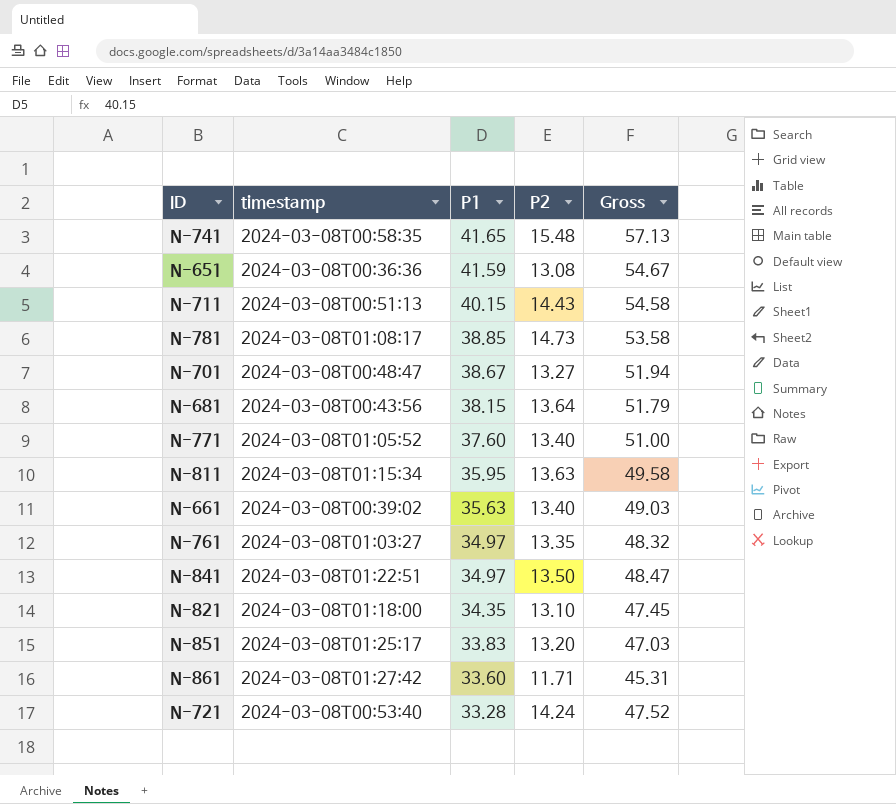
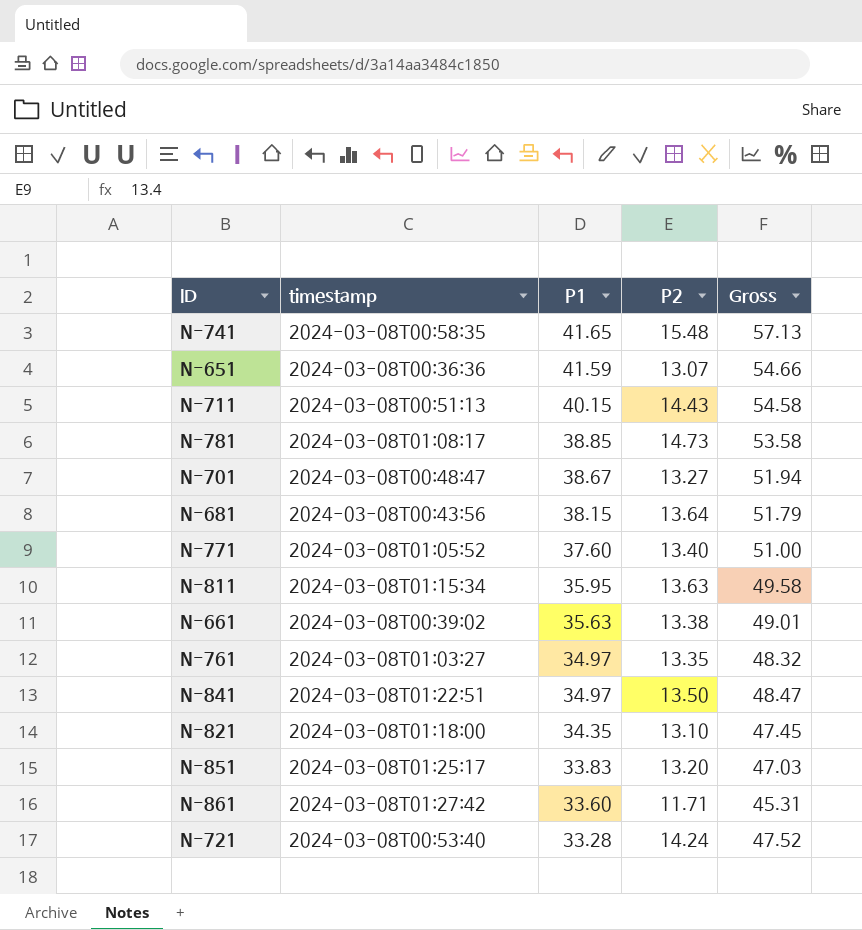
N-651 | P2: 13.08 -> 13.07
N-651 | Gross: 54.67 -> 54.66
N-661 | P2: 13.40 -> 13.38
N-661 | Gross: 49.03 -> 49.01

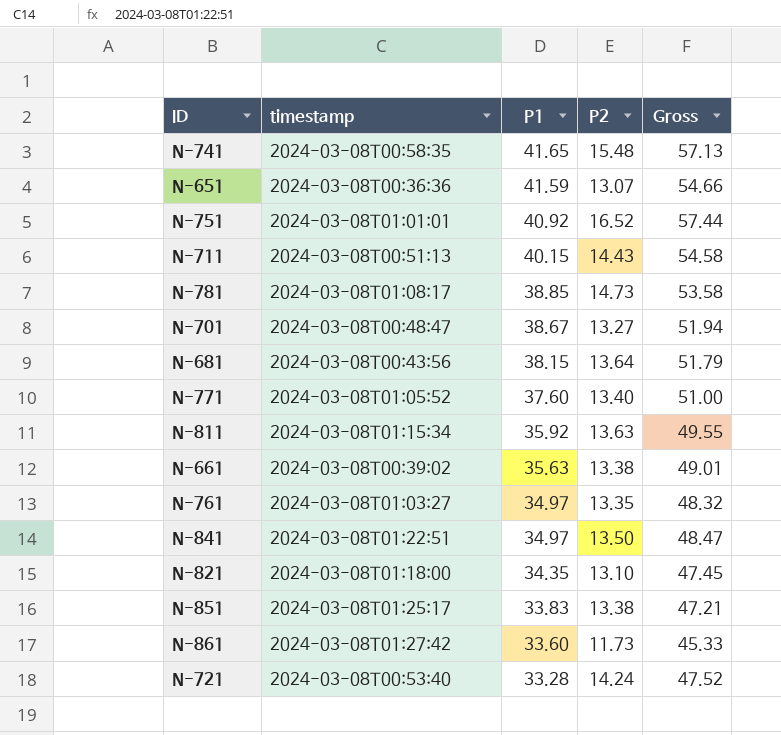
row N-751: none -> 2024-03-08T01:01:01 | 40.92 | 16.52 | 57.44
N-811 | P1: 35.95 -> 35.92
N-811 | Gross: 49.58 -> 49.55
N-851 | P2: 13.20 -> 13.38
N-851 | Gross: 47.03 -> 47.21
N-861 | P2: 11.71 -> 11.73
N-861 | Gross: 45.31 -> 45.33

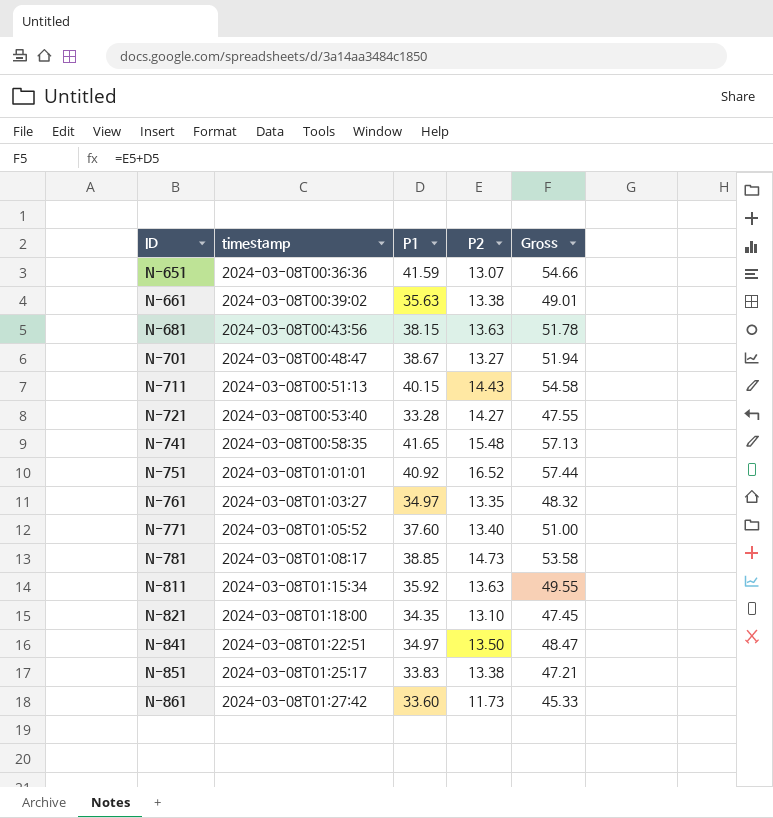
row order: P1 descending -> ID ascending
N-681 | P2: 13.64 -> 13.63
N-681 | Gross: 51.79 -> 51.78
N-721 | P2: 14.24 -> 14.27
N-721 | Gross: 47.52 -> 47.55

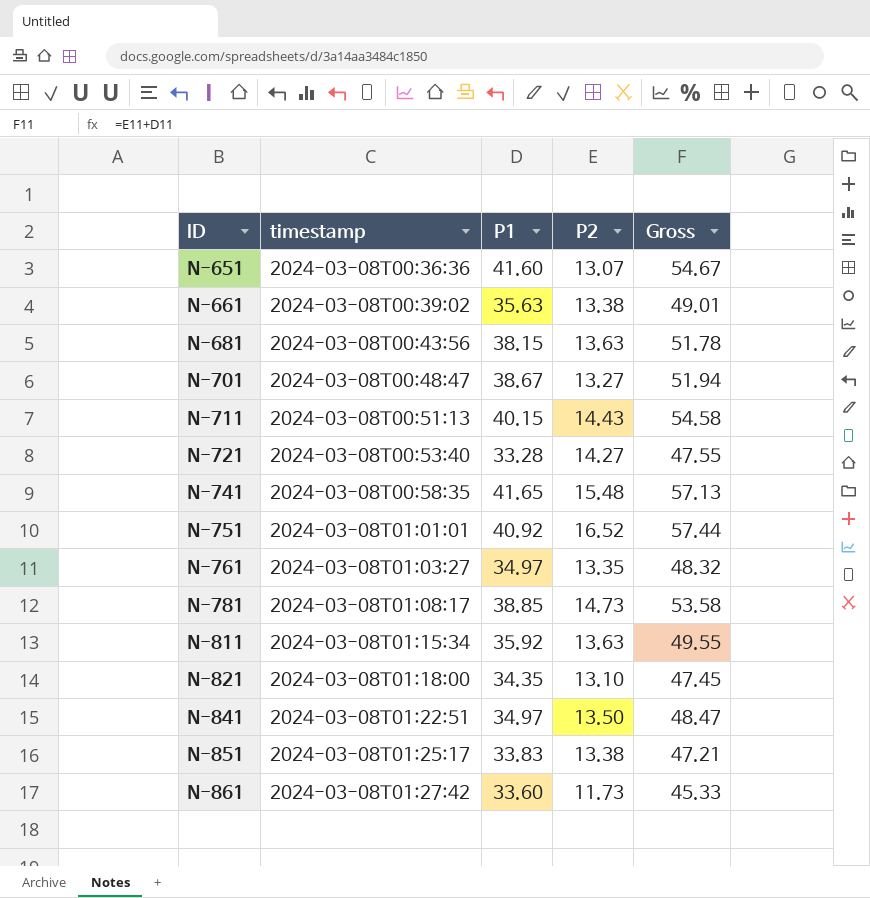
row N-771: 2024-03-08T01:05:52 | 37.60 | 13.40 | 51.00 -> none
N-651 | P1: 41.59 -> 41.60
N-651 | Gross: 54.66 -> 54.67

